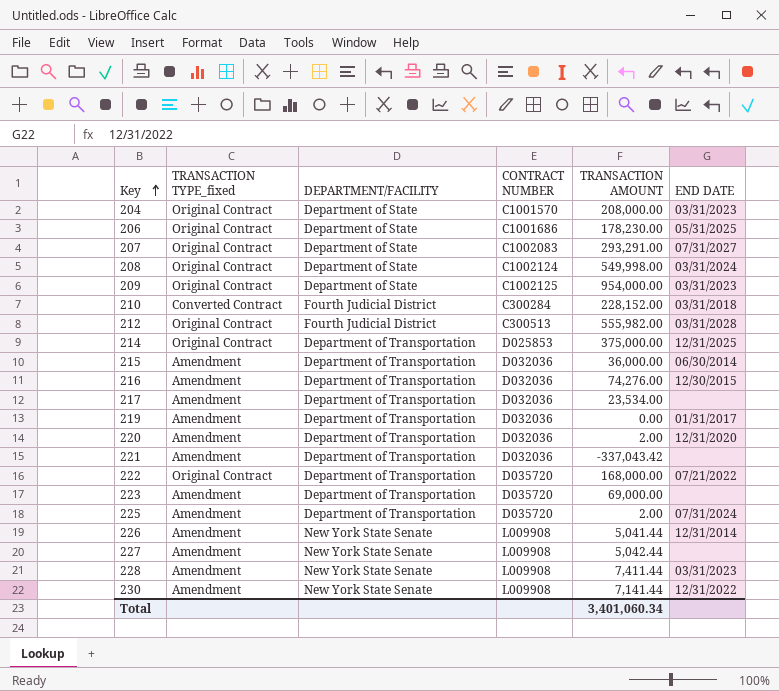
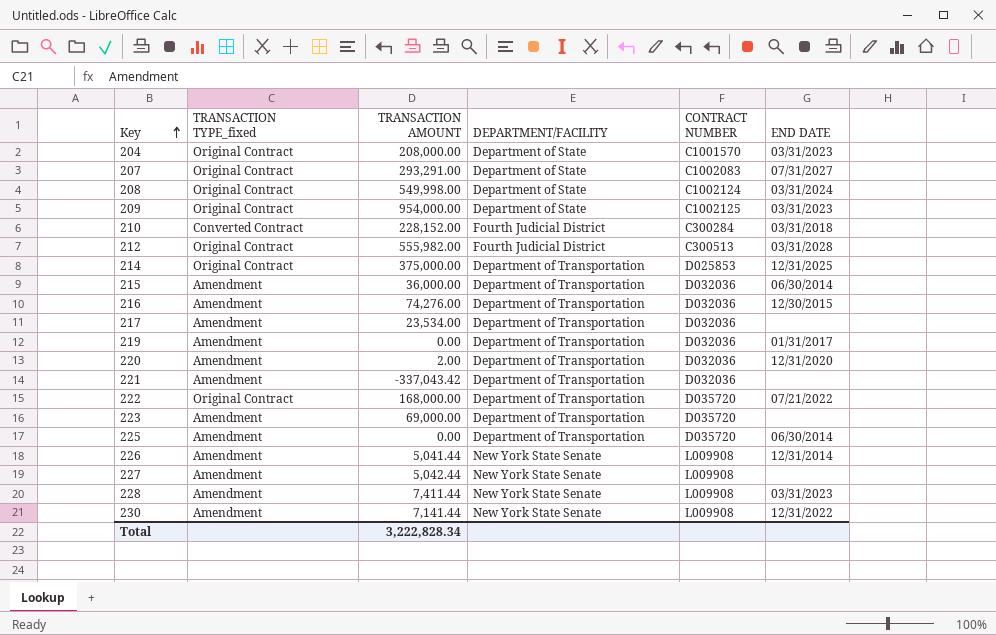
column TRANSACTION AMOUNT | position: 5 -> 3
row 206: Original Contract | Department of State | C1001686 | 178,230.00 | 05/31/2025 -> none
225 | TRANSACTION AMOUNT: 2.00 -> 0.00
225 | END DATE: 07/31/2024 -> 06/30/2014
Total | TRANSACTION AMOUNT: 3,401,060.34 -> 3,222,828.34

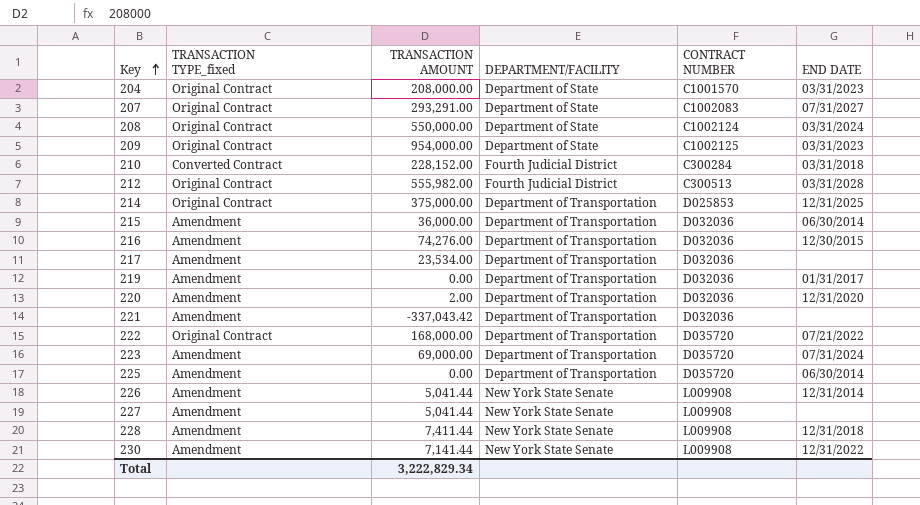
208 | TRANSACTION AMOUNT: 549,998.00 -> 550,000.00
223 | END DATE: none -> 07/31/2024
227 | TRANSACTION AMOUNT: 5,042.44 -> 5,041.44
228 | END DATE: 03/31/2023 -> 12/31/2018
Total | TRANSACTION AMOUNT: 3,222,828.34 -> 3,222,829.34

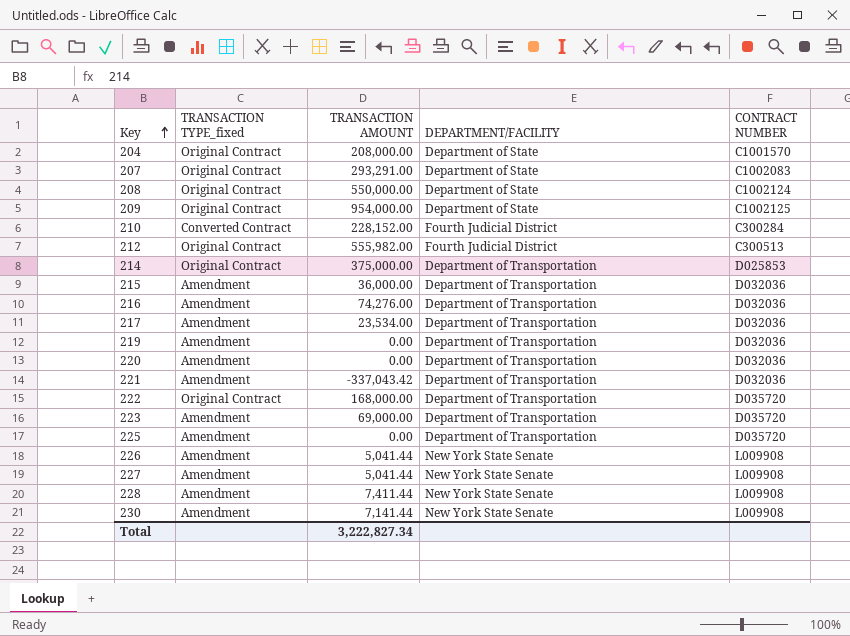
column END DATE | position: 6 -> none
220 | TRANSACTION AMOUNT: 2.00 -> 0.00
Total | TRANSACTION AMOUNT: 3,222,829.34 -> 3,222,827.34

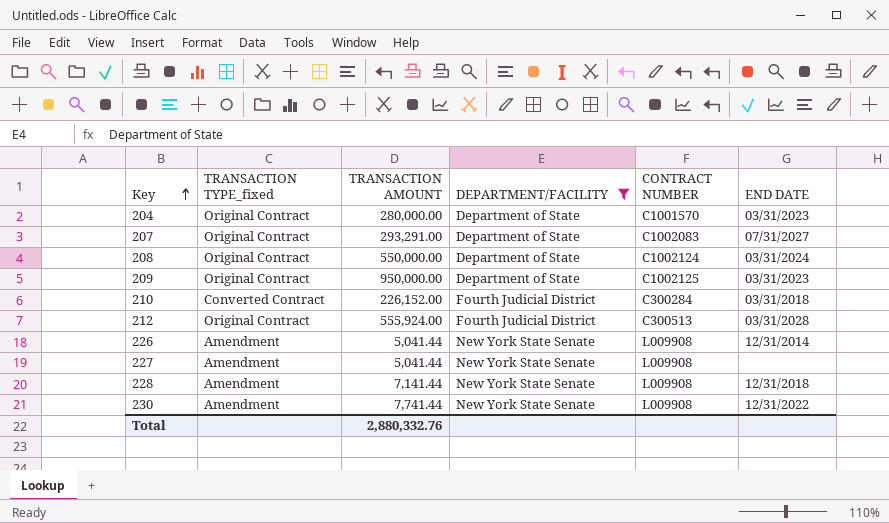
filter: none -> DEPARTMENT/FACILITY != Department of Transportation
column END DATE | position: none -> 6
204 | TRANSACTION AMOUNT: 208,000.00 -> 280,000.00
209 | TRANSACTION AMOUNT: 954,000.00 -> 950,000.00
210 | TRANSACTION AMOUNT: 228,152.00 -> 226,152.00
212 | TRANSACTION AMOUNT: 555,982.00 -> 555,924.00
228 | TRANSACTION AMOUNT: 7,411.44 -> 7,141.44
230 | TRANSACTION AMOUNT: 7,141.44 -> 7,741.44
Total | TRANSACTION AMOUNT: 3,222,827.34 -> 2,880,332.76

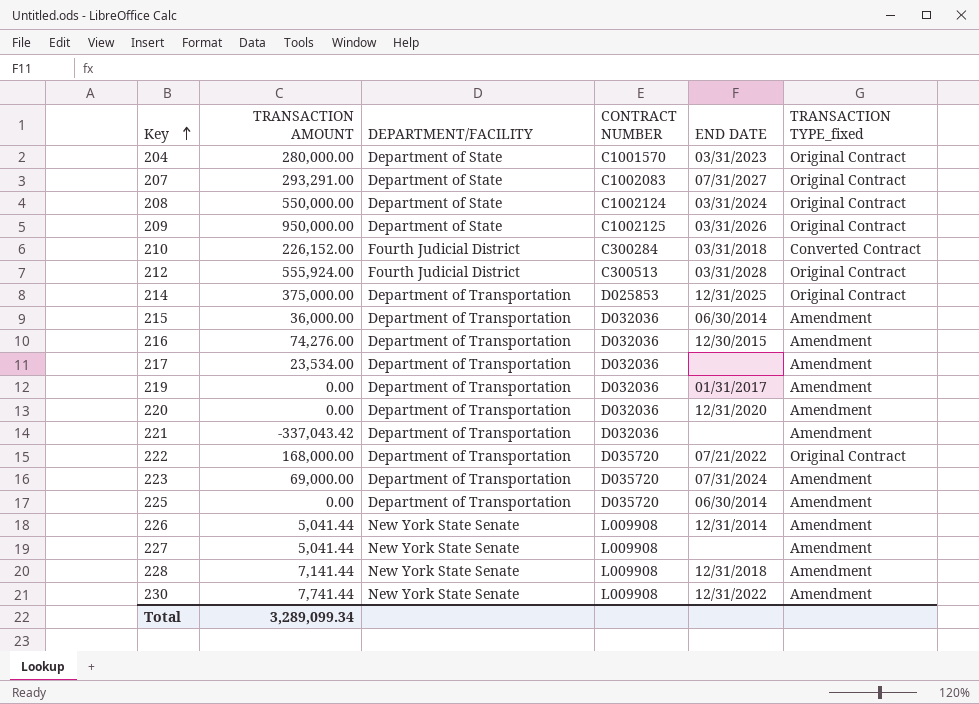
filter: DEPARTMENT/FACILITY != Department of Transportation -> none
column TRANSACTION TYPE_fixed | position: 2 -> 6
209 | END DATE: 03/31/2023 -> 03/31/2026
Total | TRANSACTION AMOUNT: 2,880,332.76 -> 3,289,099.34

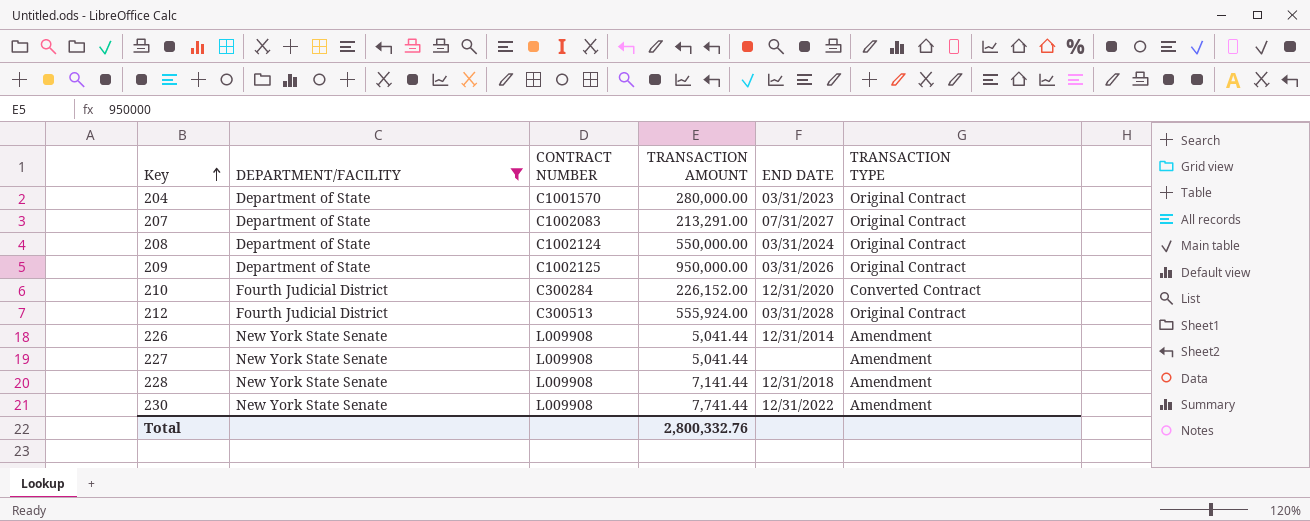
filter: none -> DEPARTMENT/FACILITY != Department of Transportation
column TRANSACTION AMOUNT | position: 2 -> 4
column name: TRANSACTION TYPE_fixed -> TRANSACTION TYPE
207 | TRANSACTION AMOUNT: 293,291.00 -> 213,291.00
210 | END DATE: 03/31/2018 -> 12/31/2020
Total | TRANSACTION AMOUNT: 3,289,099.34 -> 2,800,332.76

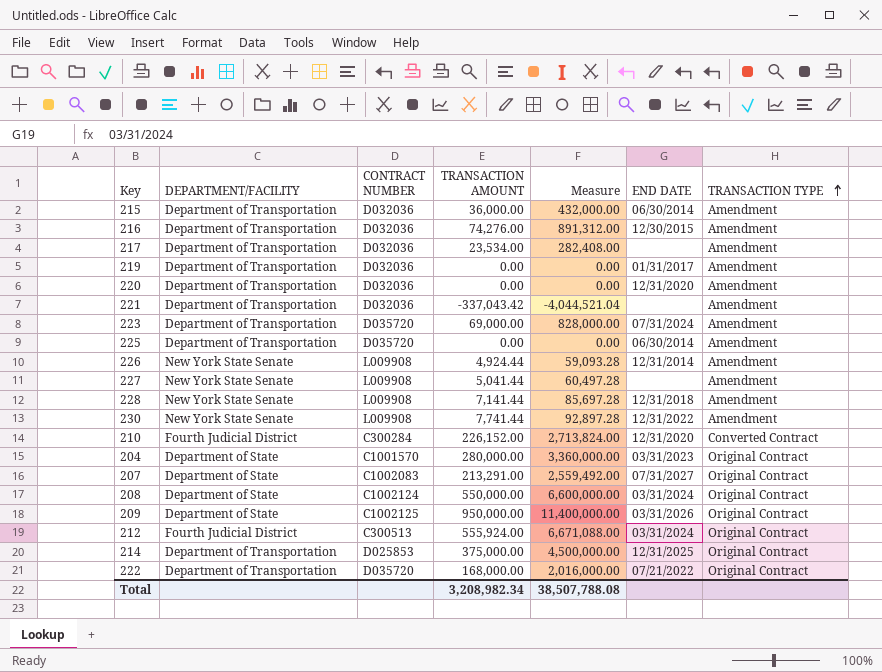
filter: DEPARTMENT/FACILITY != Department of Transportation -> none
row order: Key ascending -> TRANSACTION TYPE ascending
column Measure | formula: none -> [TRANSACTION AMOUNT] * 12
226 | TRANSACTION AMOUNT: 5,041.44 -> 4,924.44
212 | END DATE: 03/31/2028 -> 03/31/2024
Total | TRANSACTION AMOUNT: 2,800,332.76 -> 3,208,982.34

